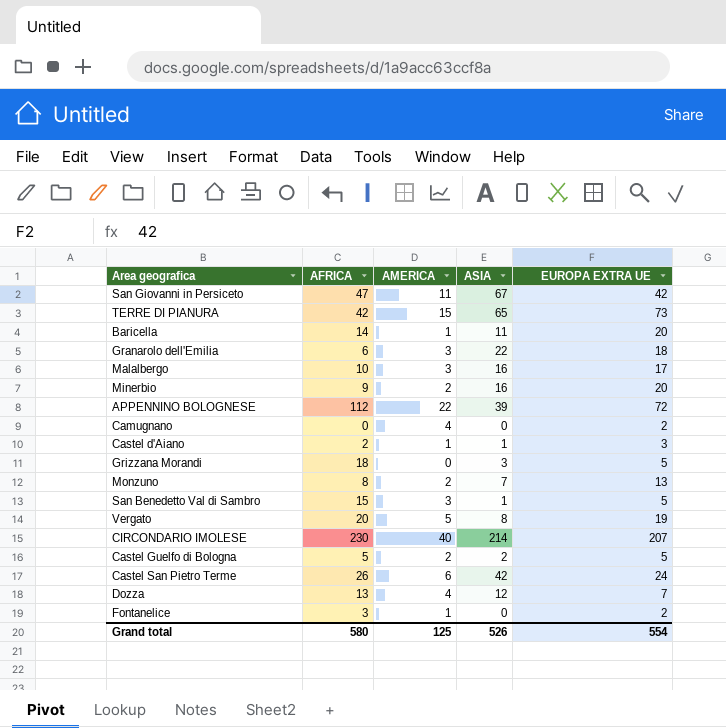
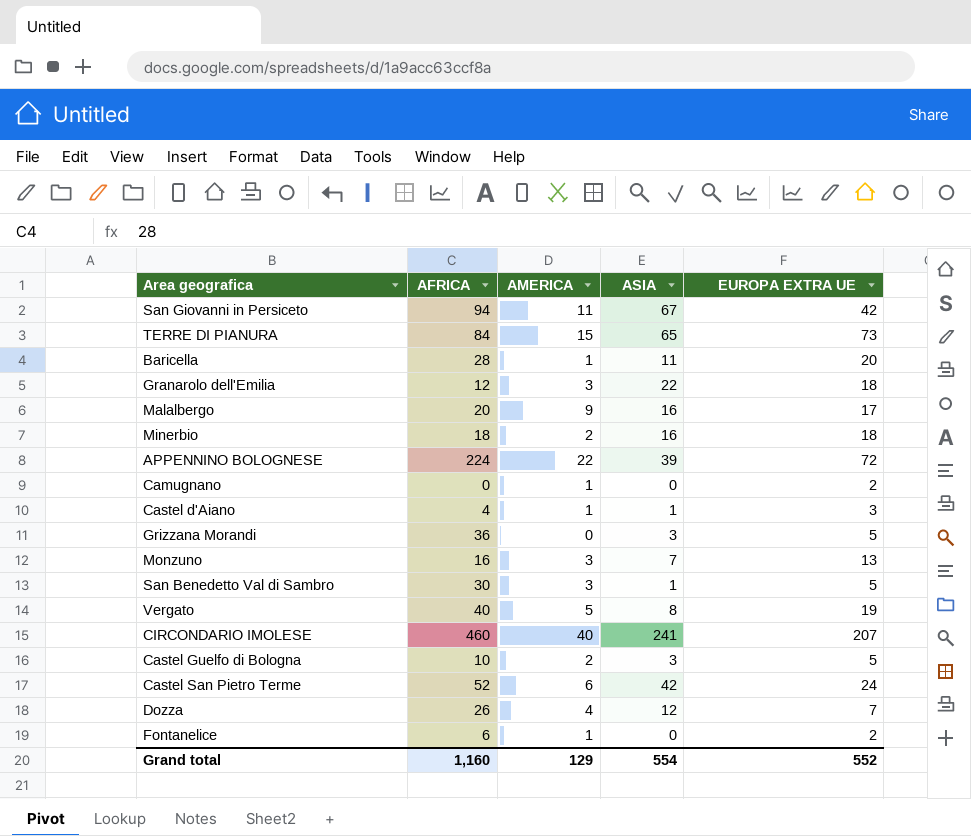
San Giovanni in Persiceto | AFRICA: 47 -> 94
TERRE DI PIANURA | AFRICA: 42 -> 84
Baricella | AFRICA: 14 -> 28
Granarolo dell'Emilia | AFRICA: 6 -> 12
Malalbergo | AFRICA: 10 -> 20
Malalbergo | AMERICA: 3 -> 9
Minerbio | AFRICA: 9 -> 18
Minerbio | EUROPA EXTRA UE: 20 -> 18
APPENNINO BOLOGNESE | AFRICA: 112 -> 224
Camugnano | AMERICA: 4 -> 1
Castel d'Aiano | AFRICA: 2 -> 4
Grizzana Morandi | AFRICA: 18 -> 36
Monzuno | AFRICA: 8 -> 16
Monzuno | AMERICA: 2 -> 3
San Benedetto Val di Sambro | AFRICA: 15 -> 30
Vergato | AFRICA: 20 -> 40
CIRCONDARIO IMOLESE | AFRICA: 230 -> 460
CIRCONDARIO IMOLESE | ASIA: 214 -> 241
Castel Guelfo di Bologna | AFRICA: 5 -> 10
Castel Guelfo di Bologna | ASIA: 2 -> 3
Castel San Pietro Terme | AFRICA: 26 -> 52
Dozza | AFRICA: 13 -> 26
Fontanelice | AFRICA: 3 -> 6
Grand total | AFRICA: 580 -> 1,160
Grand total | AMERICA: 125 -> 129
Grand total | ASIA: 526 -> 554
Grand total | EUROPA EXTRA UE: 554 -> 552

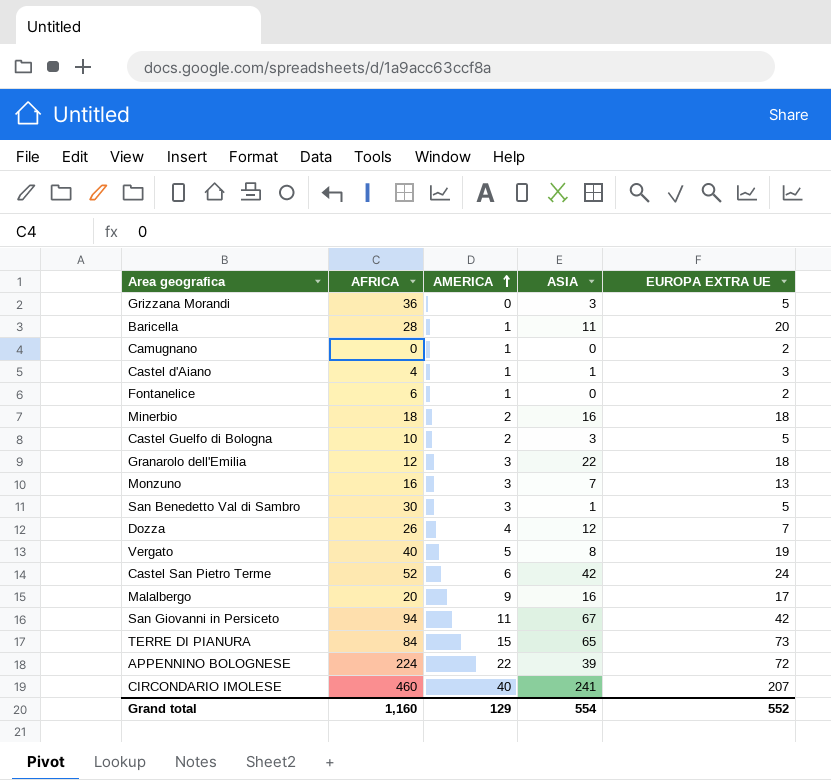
row order: none -> AMERICA ascending

